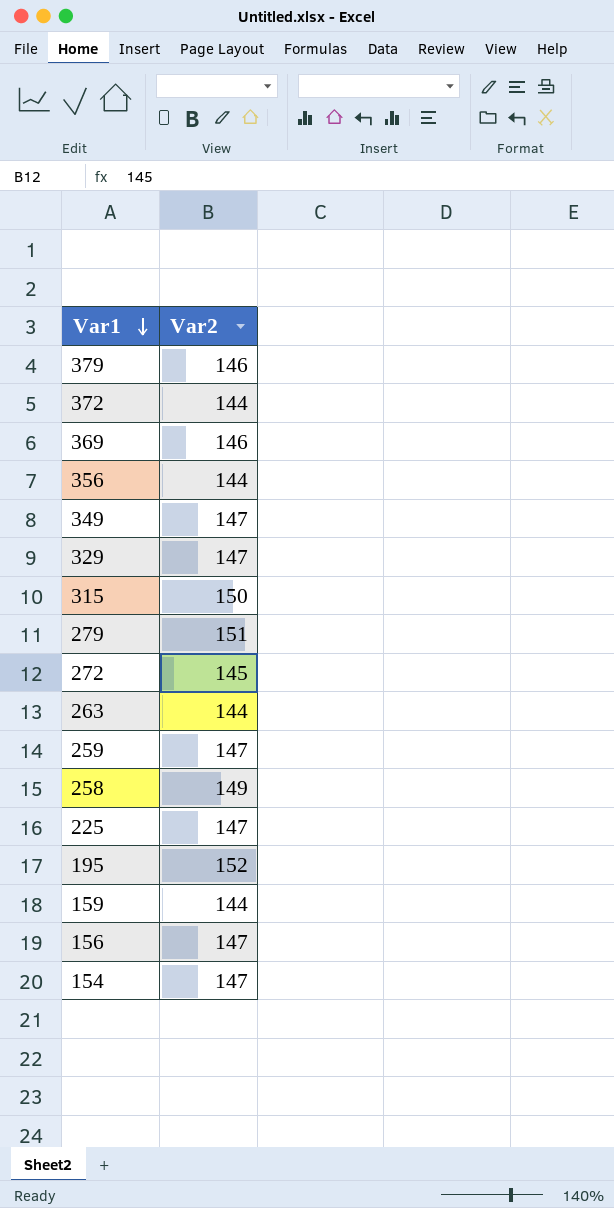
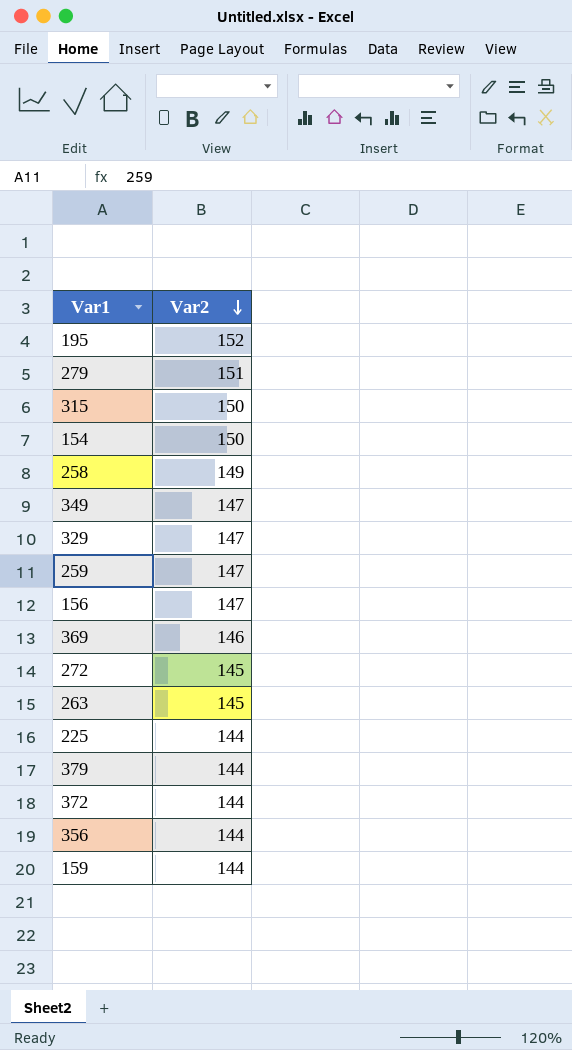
row order: Var1 descending -> Var2 descending
154 | Var2: 147 -> 150
263 | Var2: 144 -> 145
225 | Var2: 147 -> 144
379 | Var2: 146 -> 144

